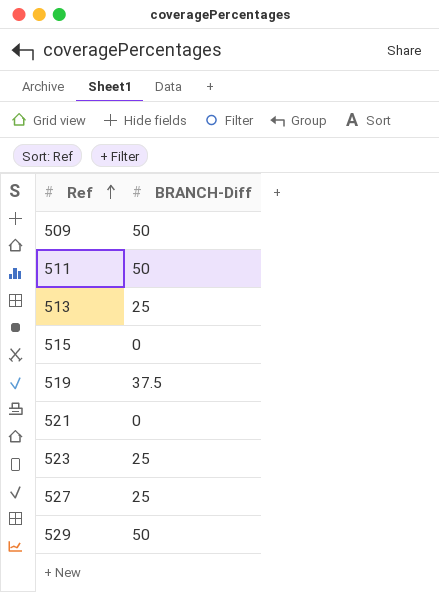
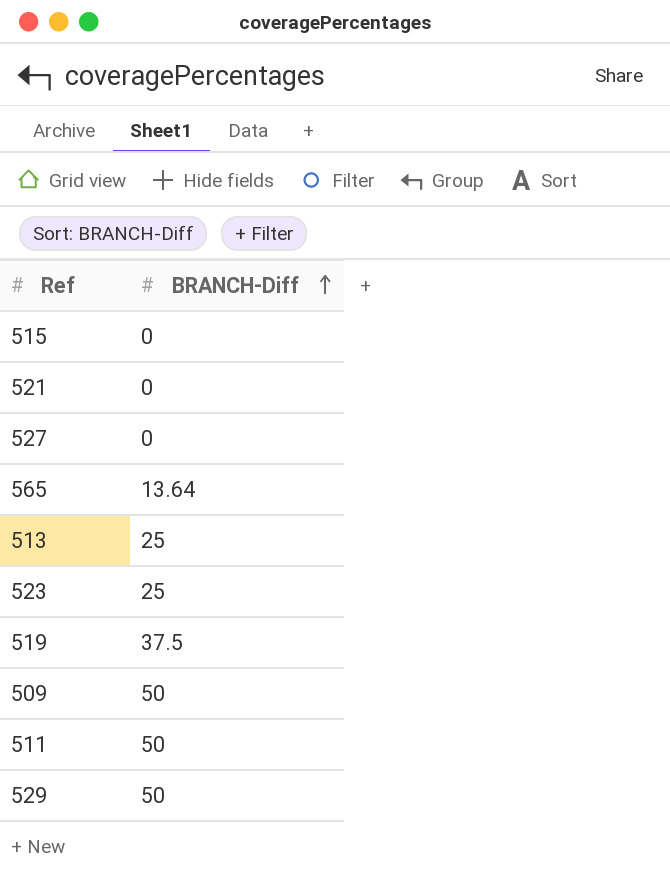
row order: Ref ascending -> BRANCH-Diff ascending
527 | BRANCH-Diff: 25 -> 0
row 565: none -> 13.64

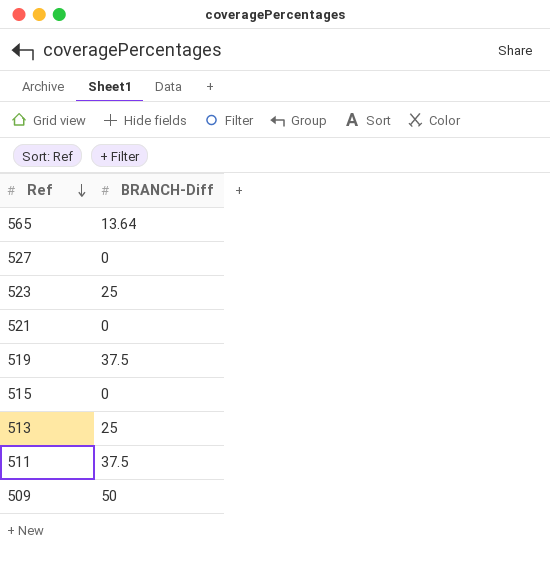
row order: BRANCH-Diff ascending -> Ref descending
row 529: 50 -> none
511 | BRANCH-Diff: 50 -> 37.5

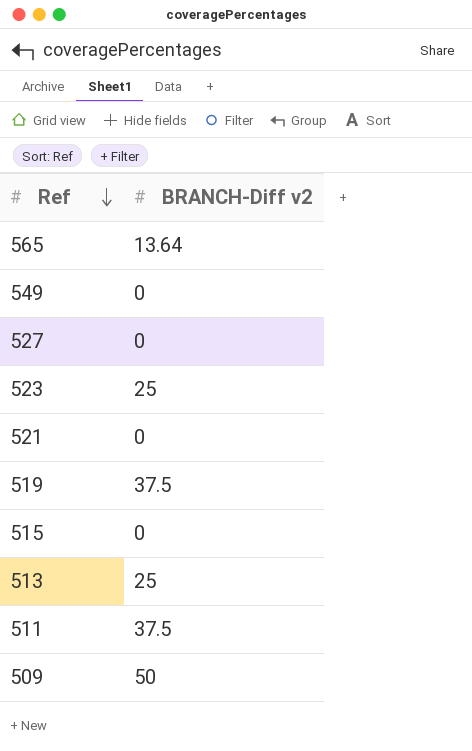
column name: BRANCH-Diff -> BRANCH-Diff v2
row 549: none -> 0

